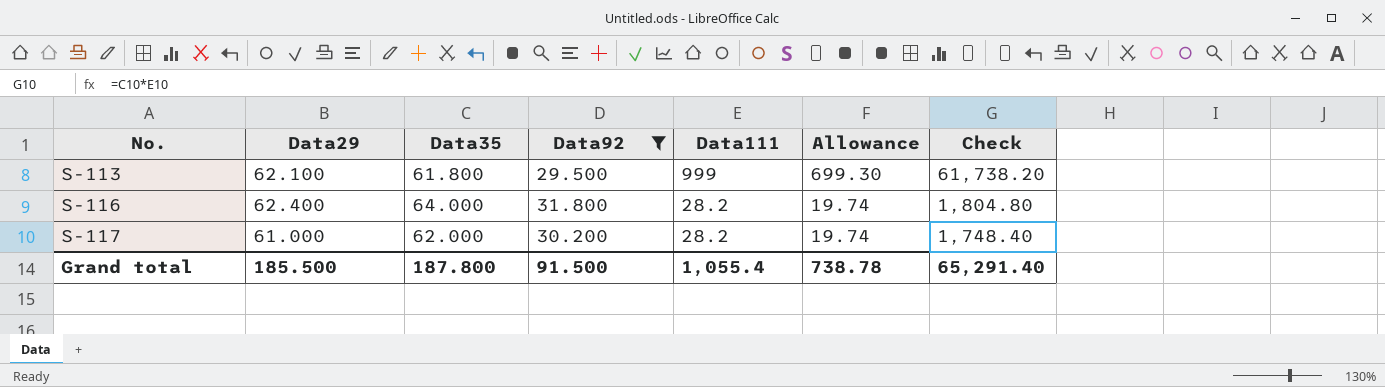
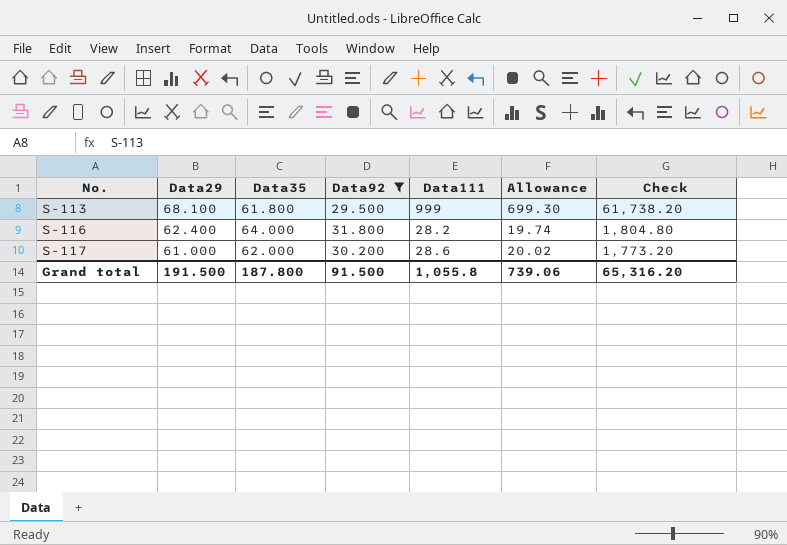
S-113 | Data29: 62.100 -> 68.100
S-117 | Data111: 28.2 -> 28.6
S-117 | Allowance: 19.74 -> 20.02
S-117 | Check: 1,748.40 -> 1,773.20
Grand total | Data29: 185.500 -> 191.500
Grand total | Data111: 1,055.4 -> 1,055.8
Grand total | Allowance: 738.78 -> 739.06
Grand total | Check: 65,291.40 -> 65,316.20

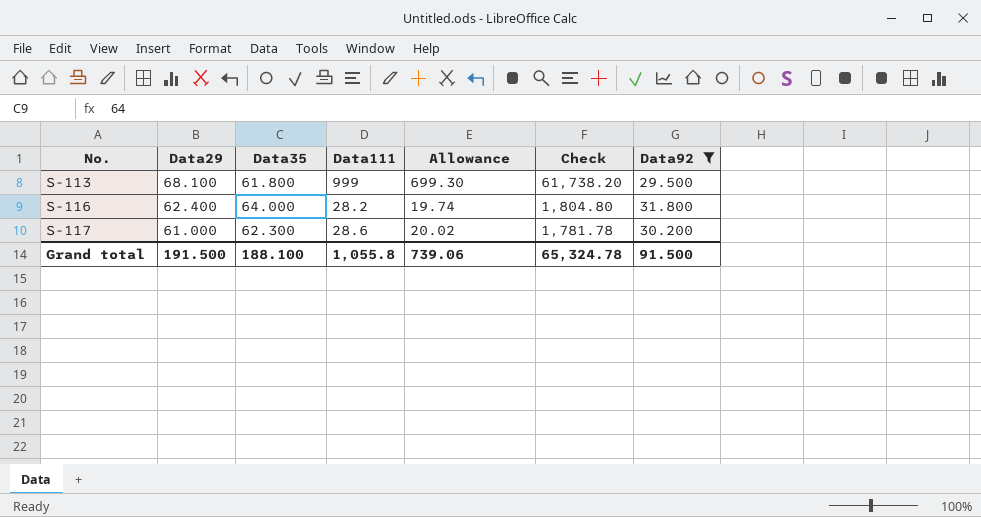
column Data92 | position: 4 -> 7
S-117 | Data35: 62.000 -> 62.300
S-117 | Check: 1,773.20 -> 1,781.78
Grand total | Data35: 187.800 -> 188.100
Grand total | Check: 65,316.20 -> 65,324.78

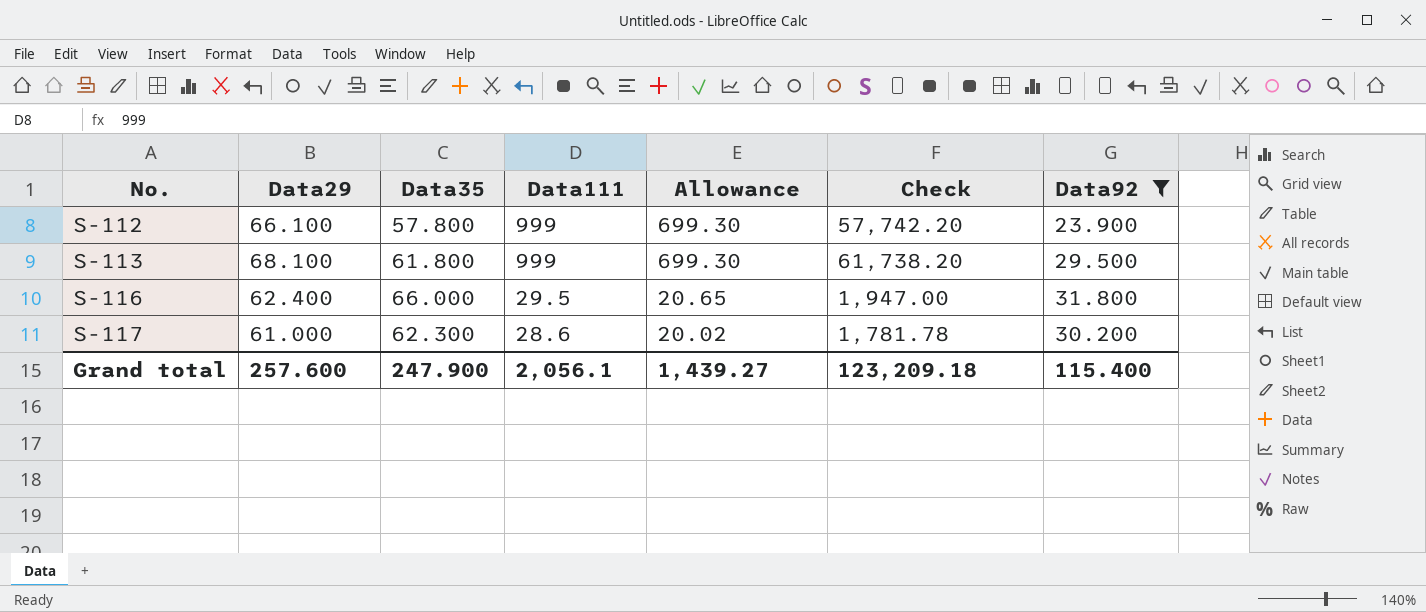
row S-112: none -> 66.100 | 57.800 | 999 | 699.30 | 57,742.20 | 23.900
S-116 | Data35: 64.000 -> 66.000
S-116 | Data111: 28.2 -> 29.5
S-116 | Allowance: 19.74 -> 20.65
S-116 | Check: 1,804.80 -> 1,947.00
Grand total | Data29: 191.500 -> 257.600
Grand total | Data35: 188.100 -> 247.900
Grand total | Data111: 1,055.8 -> 2,056.1
Grand total | Allowance: 739.06 -> 1,439.27
Grand total | Check: 65,324.78 -> 123,209.18
Grand total | Data92: 91.500 -> 115.400

